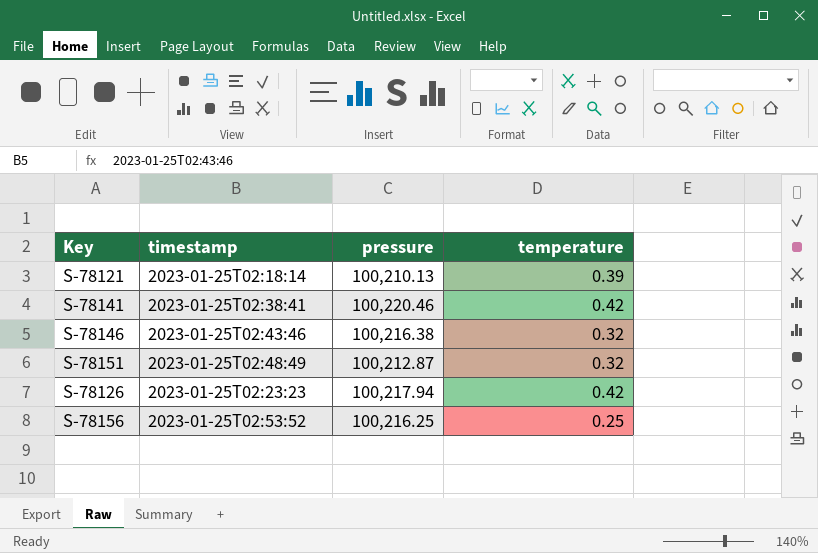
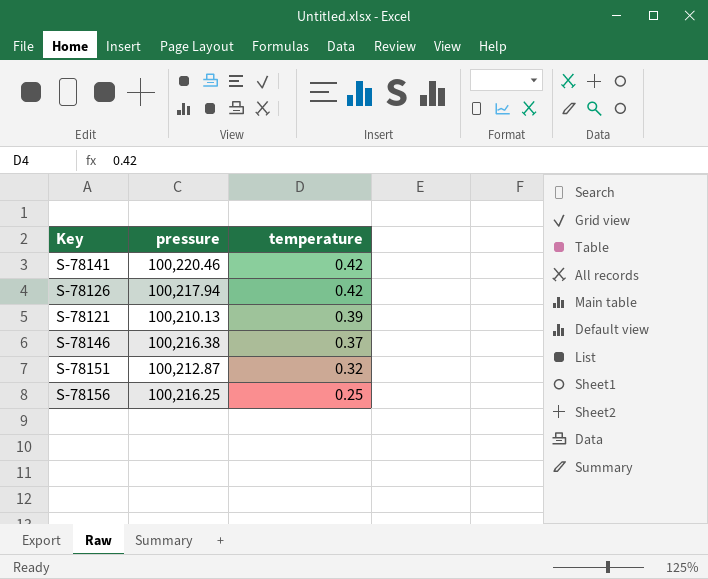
row order: none -> temperature descending
column timestamp | position: 2 -> none
S-78146 | temperature: 0.32 -> 0.37

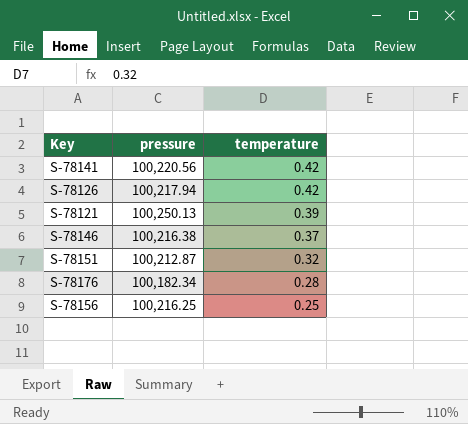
S-78141 | pressure: 100,220.46 -> 100,220.56
S-78121 | pressure: 100,210.13 -> 100,250.13
row S-78176: none -> 100,182.34 | 0.28

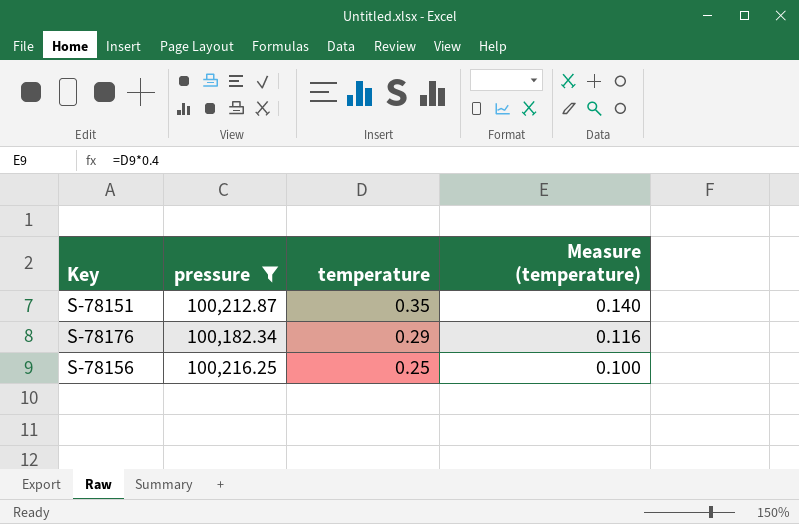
filter: none -> pressure <= 100,216.25
column Measure (temperature) | formula: none -> [temperature] * 0.4
S-78151 | temperature: 0.32 -> 0.35
S-78176 | temperature: 0.28 -> 0.29

